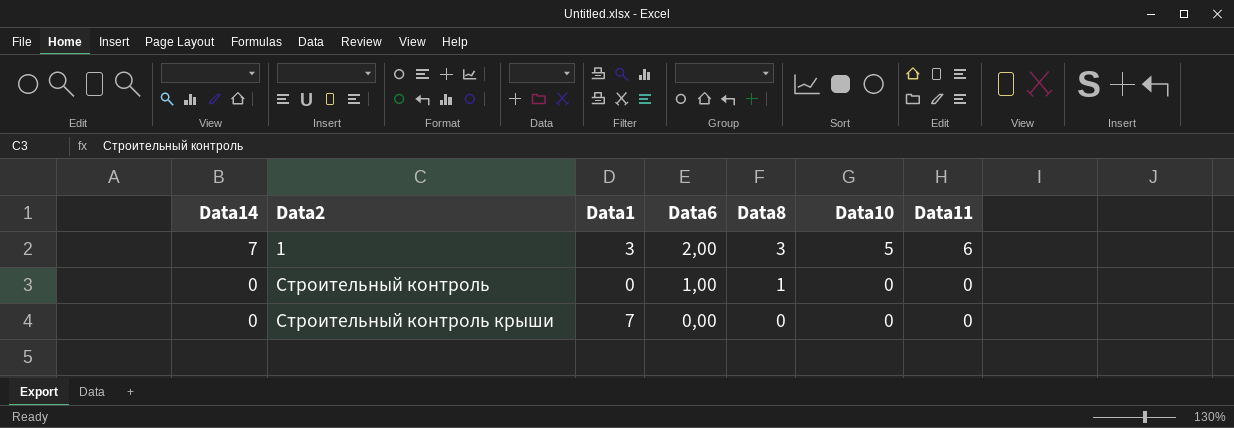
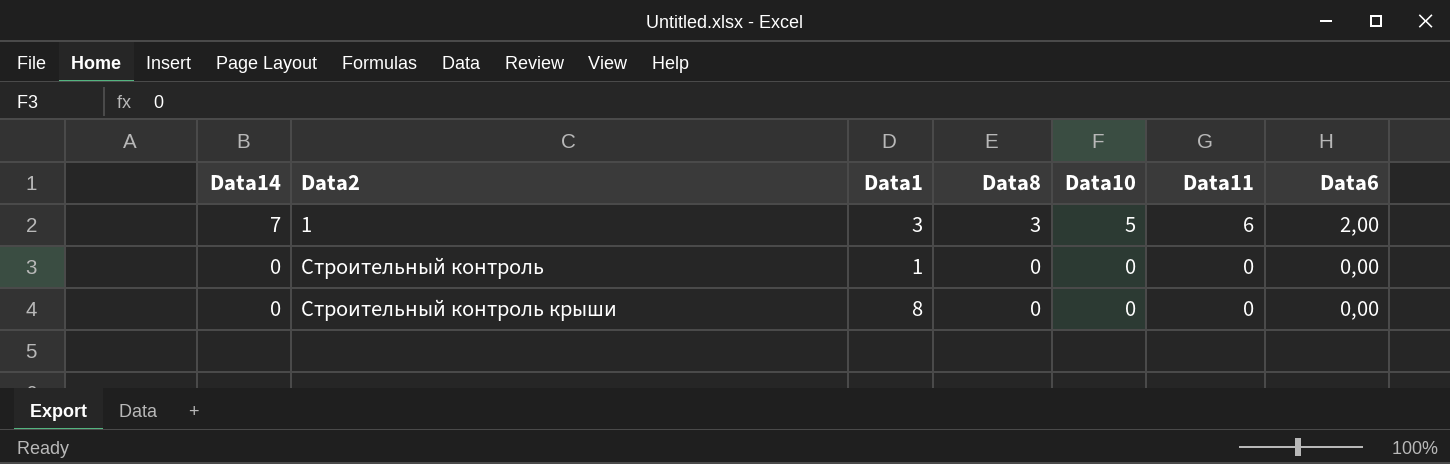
column Data6 | position: 4 -> 7
Строительный контроль | Data1: 0 -> 1
Строительный контроль | Data8: 1 -> 0
Строительный контроль | Data6: 1,00 -> 0,00
Строительный контроль крыши | Data1: 7 -> 8

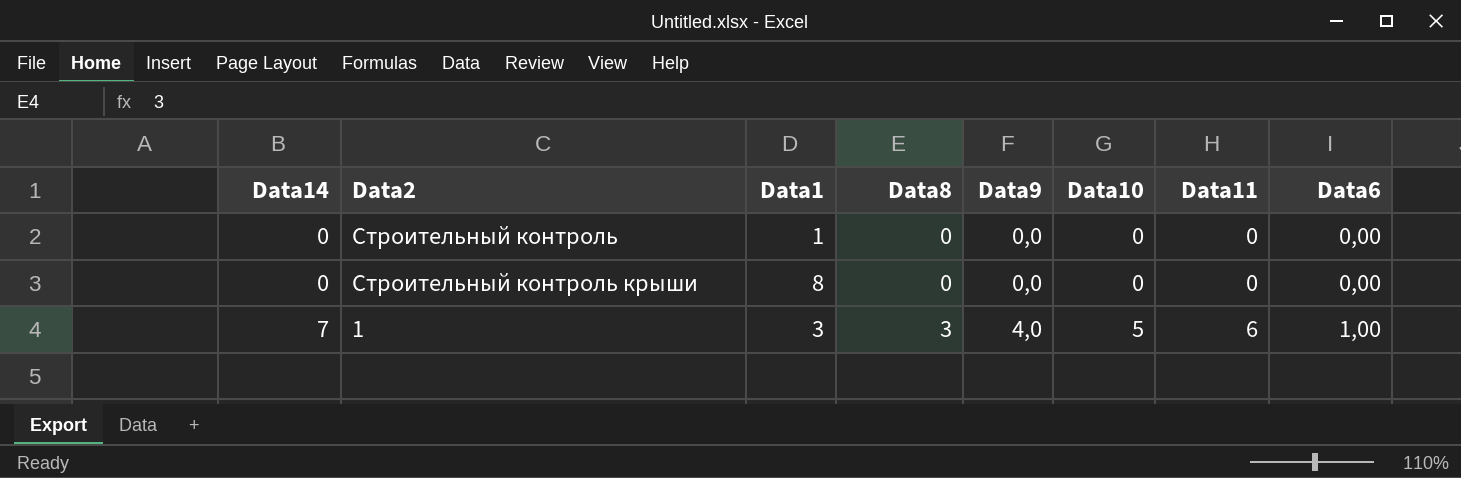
row order: Data14 descending -> Data14 ascending
column Data9 | position: none -> 5
1 | Data6: 2,00 -> 1,00

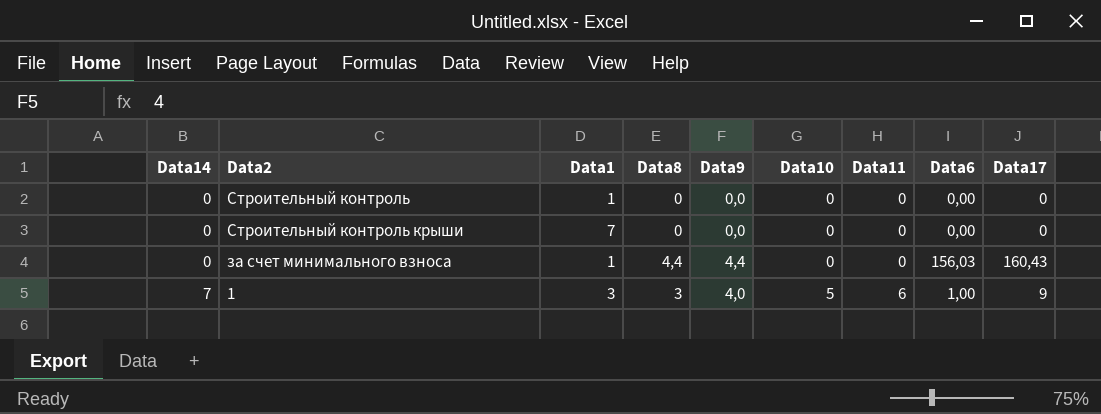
column Data17 | position: none -> 9
Строительный контроль крыши | Data1: 8 -> 7
row за счет минимального взноса: none -> 0 | 1 | 4,4 | 4,4 | 0 | 0 | 156,03 | 160,43

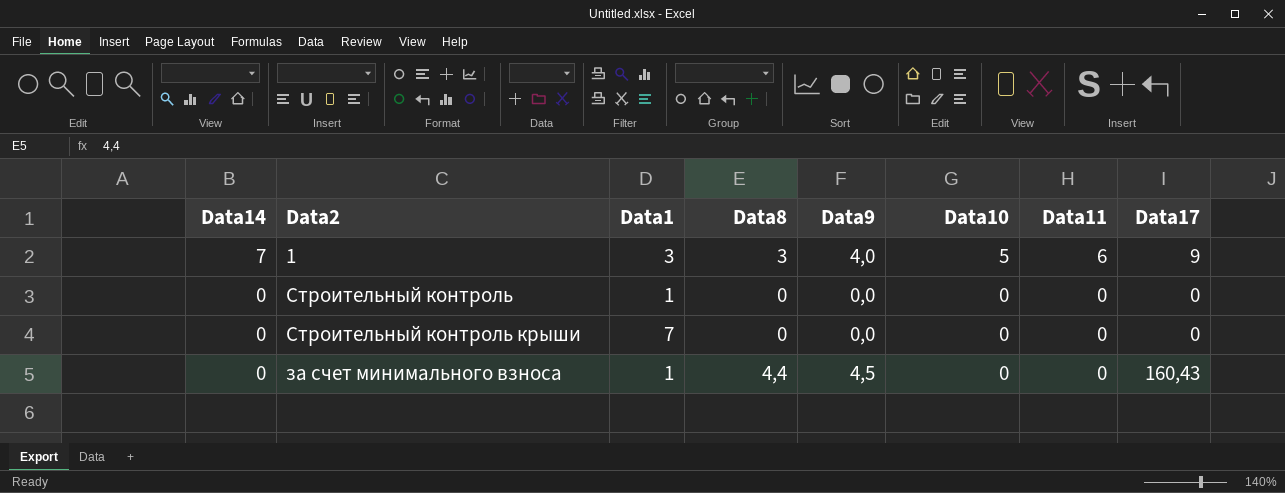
row order: Data14 ascending -> Data14 descending
column Data6 | position: 8 -> none
за счет минимального взноса | Data9: 4,4 -> 4,5

